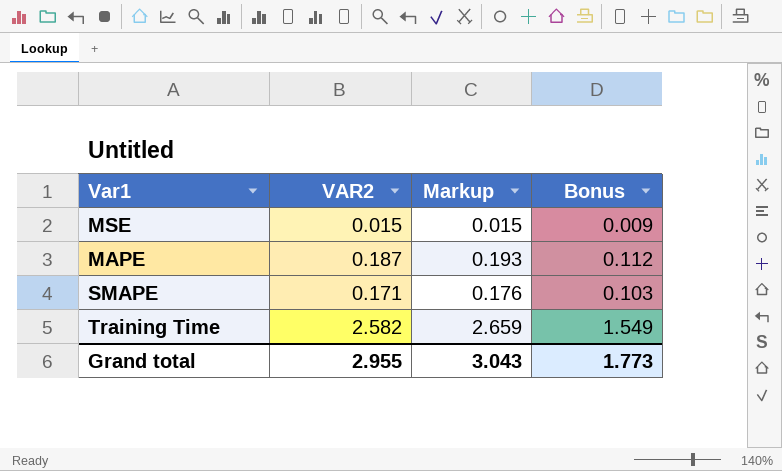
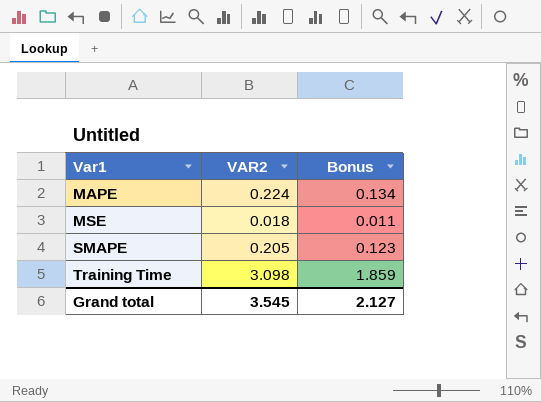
row order: none -> Var1 ascending
column Markup | formula: [VAR2] * 1.03 -> none
MAPE | VAR2: 0.187 -> 0.224
MAPE | Bonus: 0.112 -> 0.134
MSE | VAR2: 0.015 -> 0.018
MSE | Bonus: 0.009 -> 0.011
SMAPE | VAR2: 0.171 -> 0.205
SMAPE | Bonus: 0.103 -> 0.123
Training Time | VAR2: 2.582 -> 3.098
Training Time | Bonus: 1.549 -> 1.859
Grand total | VAR2: 2.955 -> 3.545
Grand total | Bonus: 1.773 -> 2.127

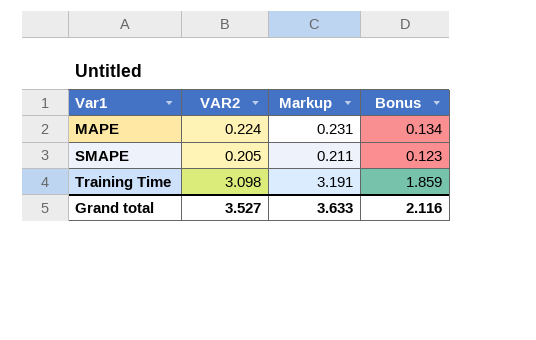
column Markup | formula: none -> [VAR2] * 1.03
row MSE: 0.018 | 0.011 -> none
Grand total | VAR2: 3.545 -> 3.527
Grand total | Bonus: 2.127 -> 2.116

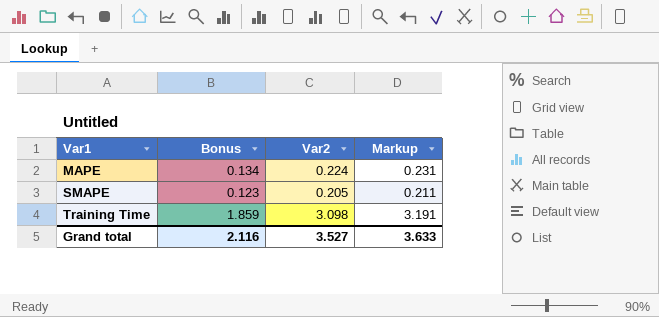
column Bonus | position: 4 -> 2
column name: VAR2 -> Var2

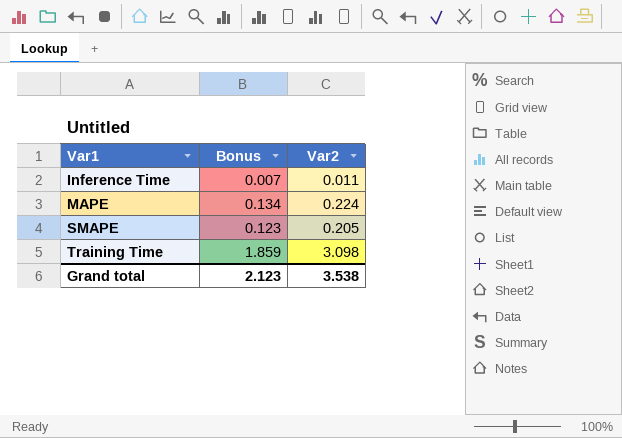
column Markup | formula: [Var2] * 1.03 -> none
row Inference Time: none -> 0.007 | 0.011
Grand total | Bonus: 2.116 -> 2.123
Grand total | Var2: 3.527 -> 3.538

